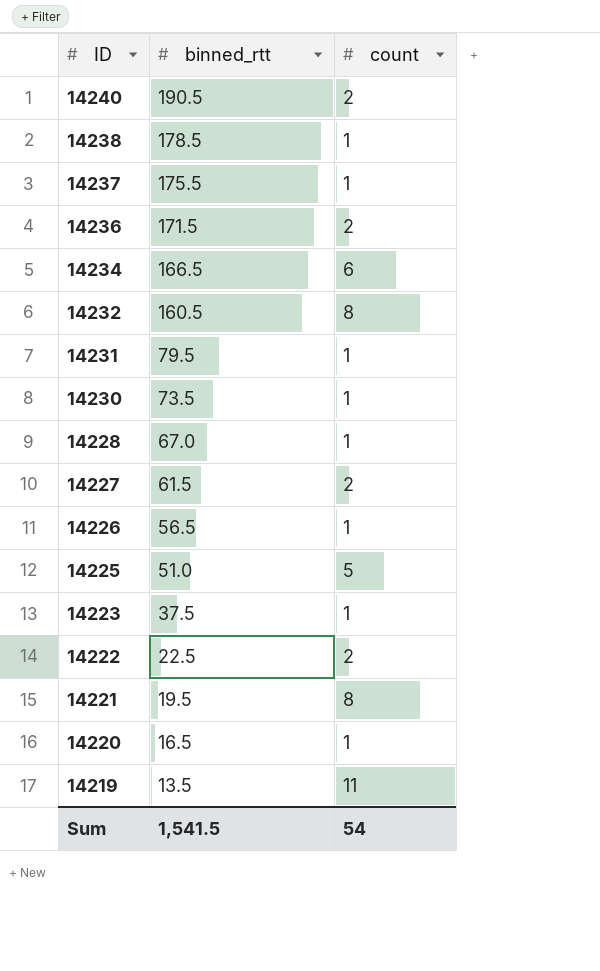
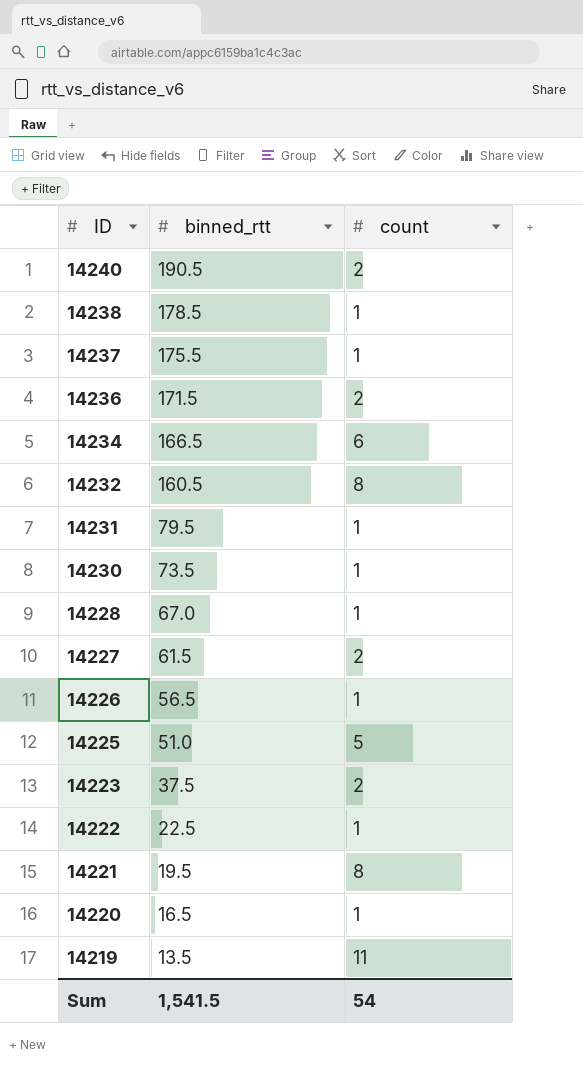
14223 | count: 1 -> 2
14222 | count: 2 -> 1

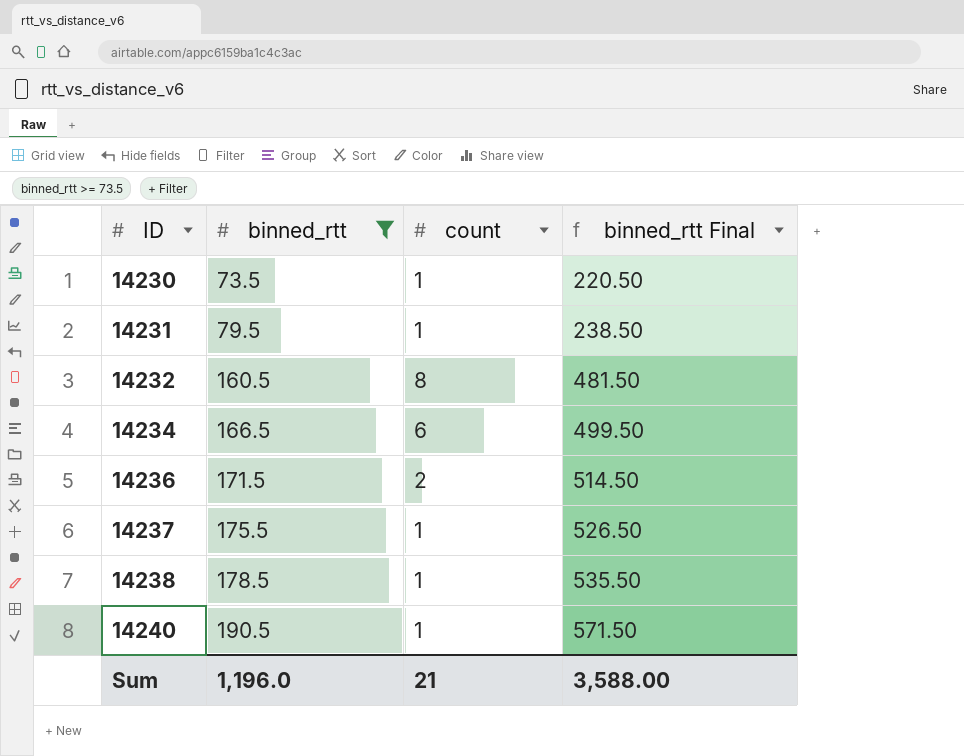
filter: none -> binned_rtt >= 73.5
row order: ID descending -> ID ascending
column binned_rtt Final | formula: none -> [binned_rtt] * 3
14240 | count: 2 -> 1
Sum | binned_rtt: 1,541.5 -> 1,196.0
Sum | count: 54 -> 21

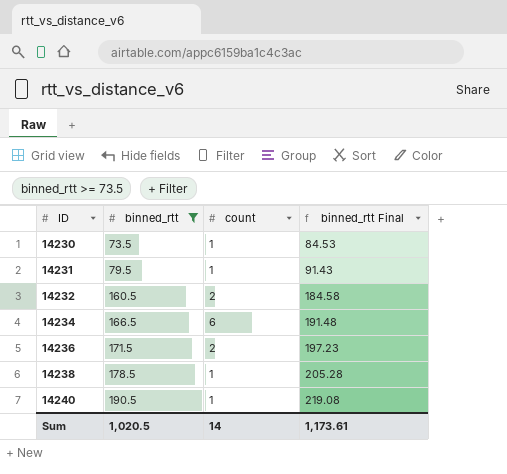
column binned_rtt Final | formula: [binned_rtt] * 3 -> [binned_rtt] * 1.15
row 14237: 175.5 | 1 | 526.50 -> none
14232 | count: 8 -> 2
Sum | binned_rtt: 1,196.0 -> 1,020.5
Sum | count: 21 -> 14
Sum | binned_rtt Final: 3,588.00 -> 1,173.61

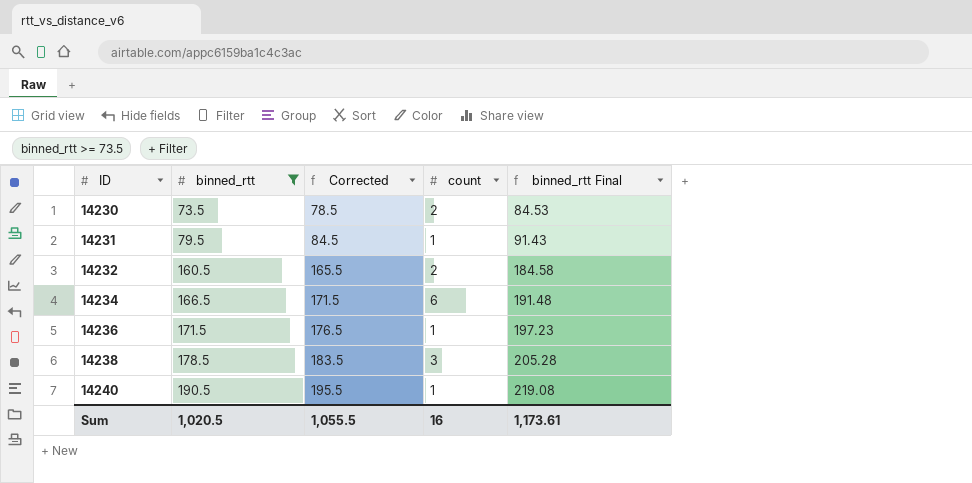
column Corrected | formula: none -> [binned_rtt] + 5
14230 | count: 1 -> 2
14236 | count: 2 -> 1
14238 | count: 1 -> 3
Sum | count: 14 -> 16

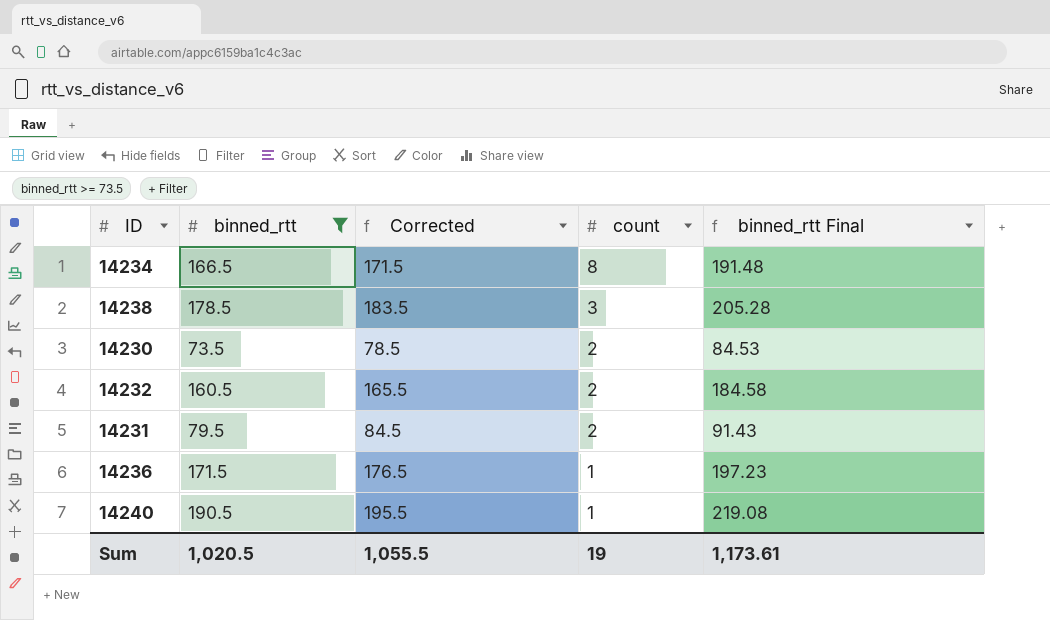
row order: ID ascending -> count descending
14234 | count: 6 -> 8
14231 | count: 1 -> 2
Sum | count: 16 -> 19

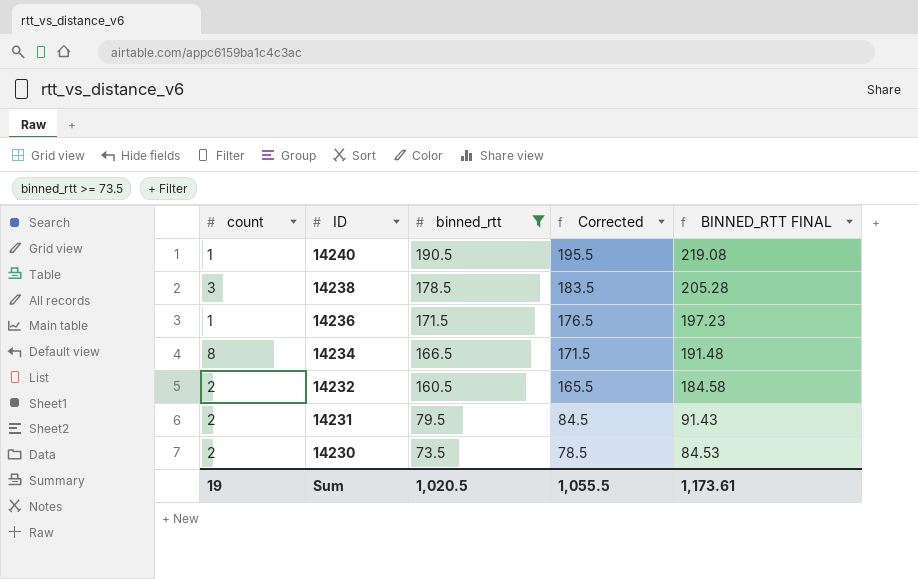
row order: count descending -> ID descending
column count | position: 4 -> 1
column name: binned_rtt Final -> BINNED_RTT FINAL

